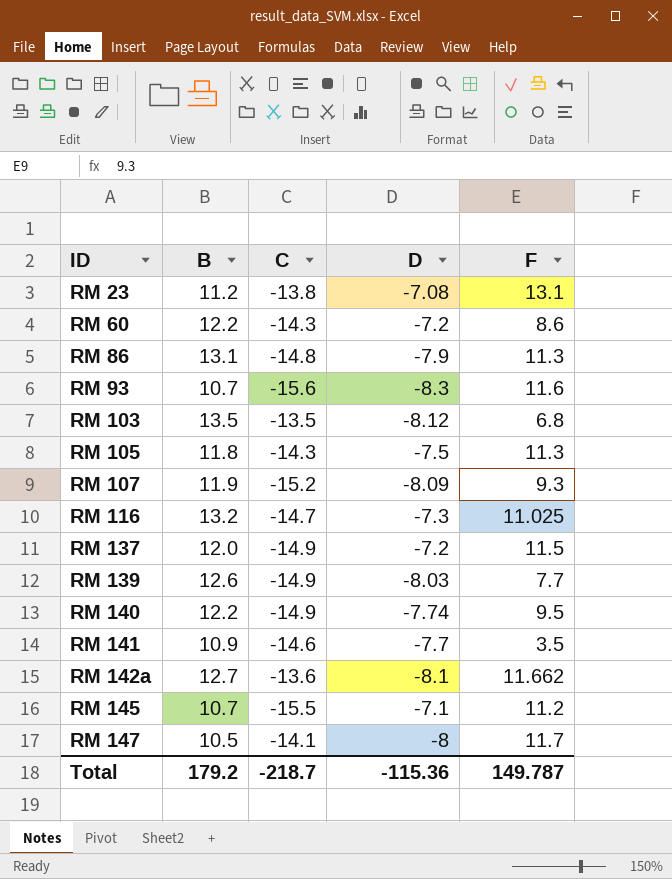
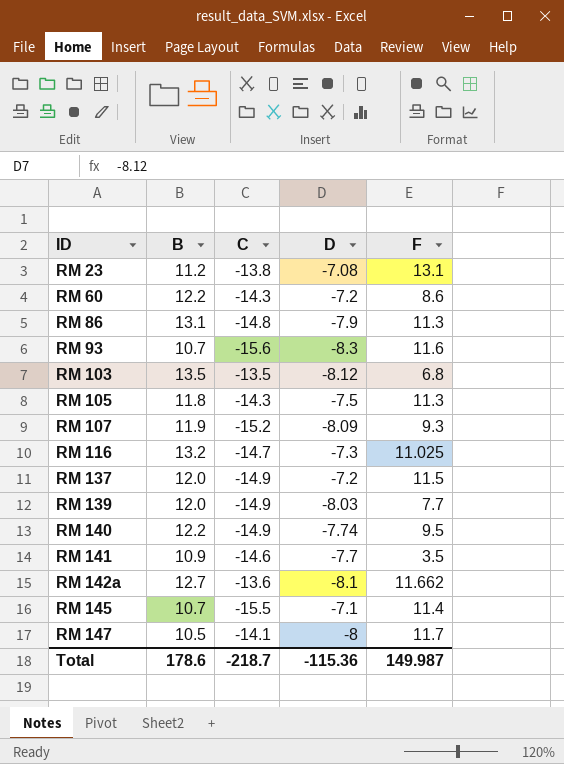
RM 139 | B: 12.6 -> 12.0
RM 145 | F: 11.2 -> 11.4
Total | B: 179.2 -> 178.6
Total | F: 149.787 -> 149.987

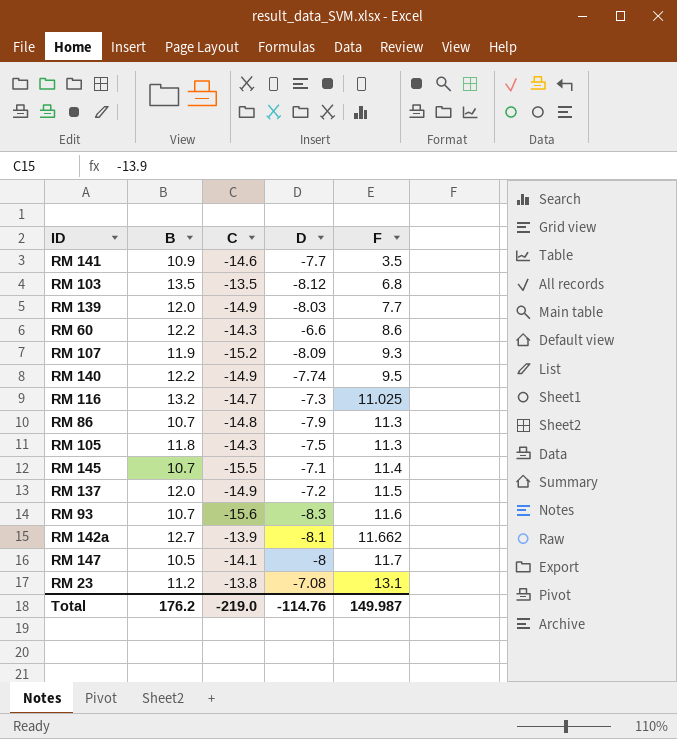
row order: ID ascending -> F ascending
RM 60 | D: -7.2 -> -6.6
RM 86 | B: 13.1 -> 10.7
RM 142a | C: -13.6 -> -13.9
Total | B: 178.6 -> 176.2
Total | C: -218.7 -> -219.0
Total | D: -115.36 -> -114.76

